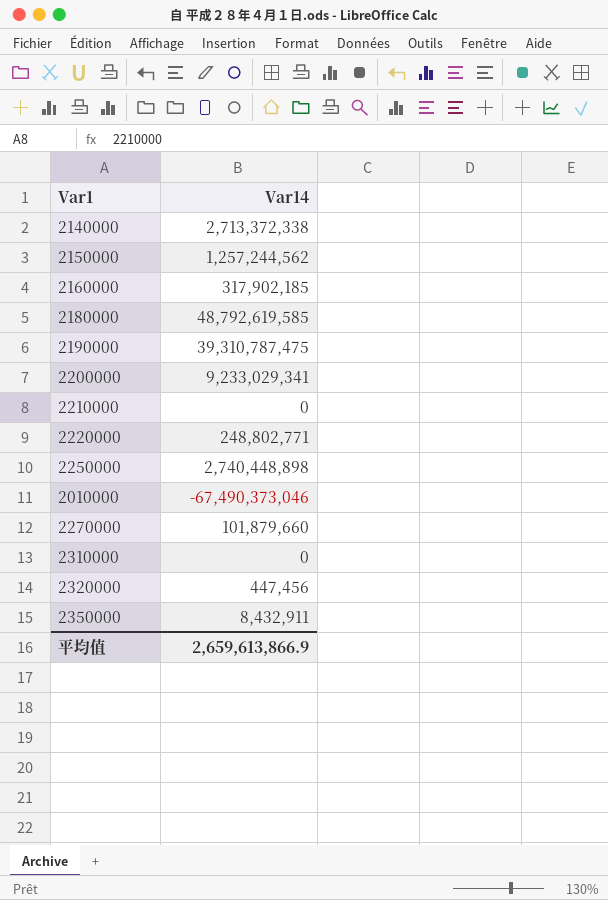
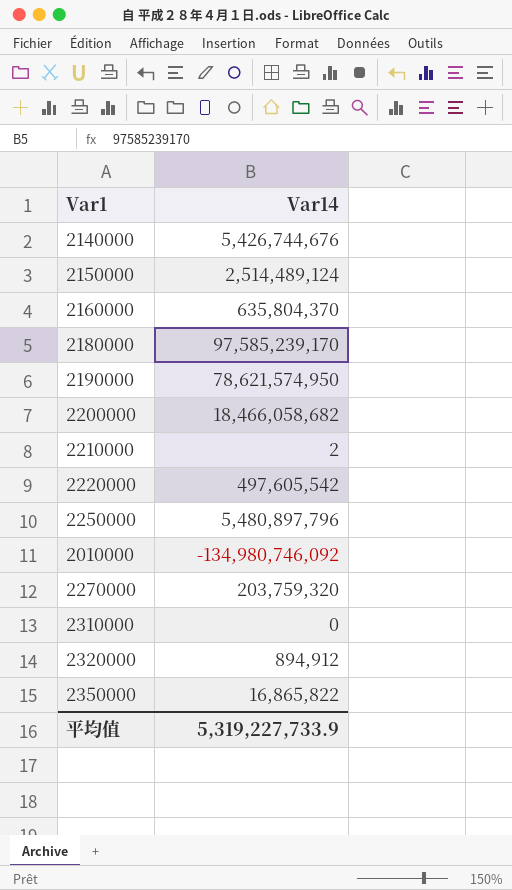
2140000 | Var14: 2,713,372,338 -> 5,426,744,676
2150000 | Var14: 1,257,244,562 -> 2,514,489,124
2160000 | Var14: 317,902,185 -> 635,804,370
2180000 | Var14: 48,792,619,585 -> 97,585,239,170
2190000 | Var14: 39,310,787,475 -> 78,621,574,950
2200000 | Var14: 9,233,029,341 -> 18,466,058,682
2210000 | Var14: 0 -> 2
2220000 | Var14: 248,802,771 -> 497,605,542
2250000 | Var14: 2,740,448,898 -> 5,480,897,796
2010000 | Var14: -67,490,373,046 -> -134,980,746,092
2270000 | Var14: 101,879,660 -> 203,759,320
2320000 | Var14: 447,456 -> 894,912
2350000 | Var14: 8,432,911 -> 16,865,822
平均值 | Var14: 2,659,613,866.9 -> 5,319,227,733.9

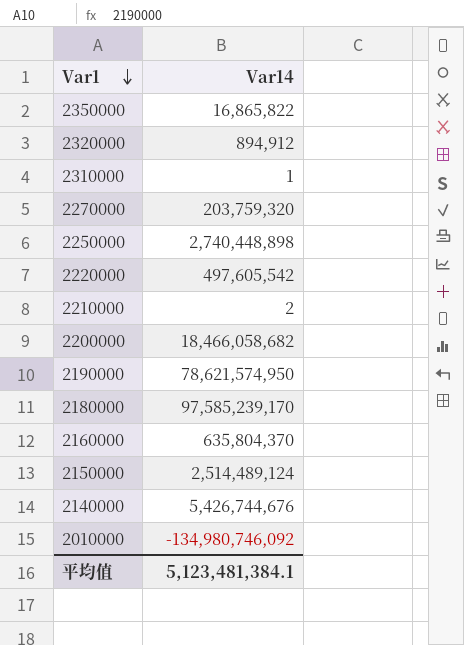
row order: none -> Var1 descending
2310000 | Var14: 0 -> 1
2250000 | Var14: 5,480,897,796 -> 2,740,448,898
平均值 | Var14: 5,319,227,733.9 -> 5,123,481,384.1

